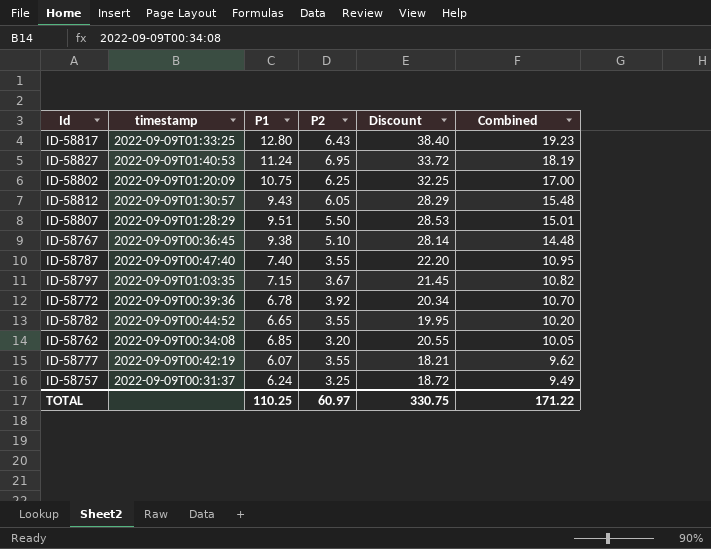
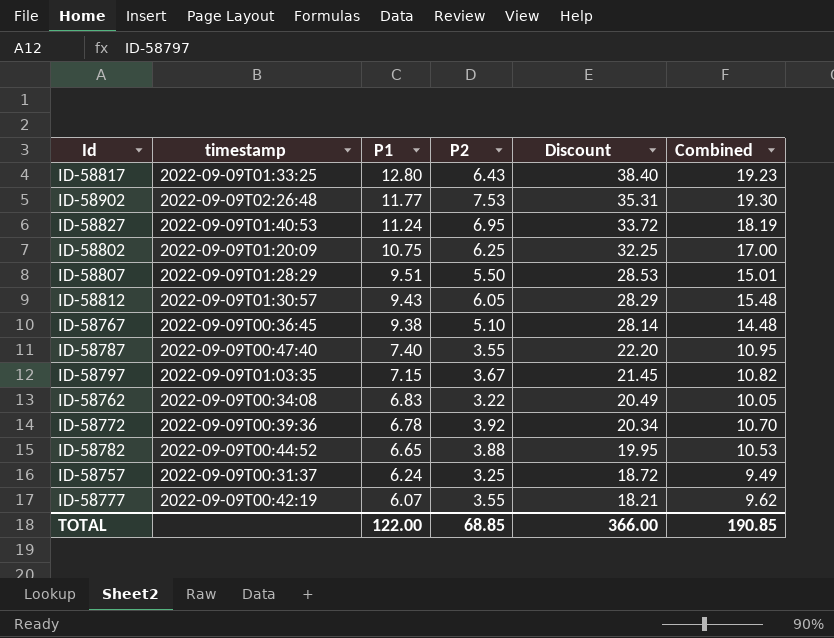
row order: Combined descending -> P1 descending
row ID-58902: none -> 2022-09-09T02:26:48 | 11.77 | 7.53 | 35.31 | 19.30
ID-58762 | P1: 6.85 -> 6.83
ID-58762 | P2: 3.20 -> 3.22
ID-58762 | Discount: 20.55 -> 20.49
ID-58782 | P2: 3.55 -> 3.88
ID-58782 | Combined: 10.20 -> 10.53
TOTAL | P1: 110.25 -> 122.00
TOTAL | P2: 60.97 -> 68.85
TOTAL | Discount: 330.75 -> 366.00
TOTAL | Combined: 171.22 -> 190.85

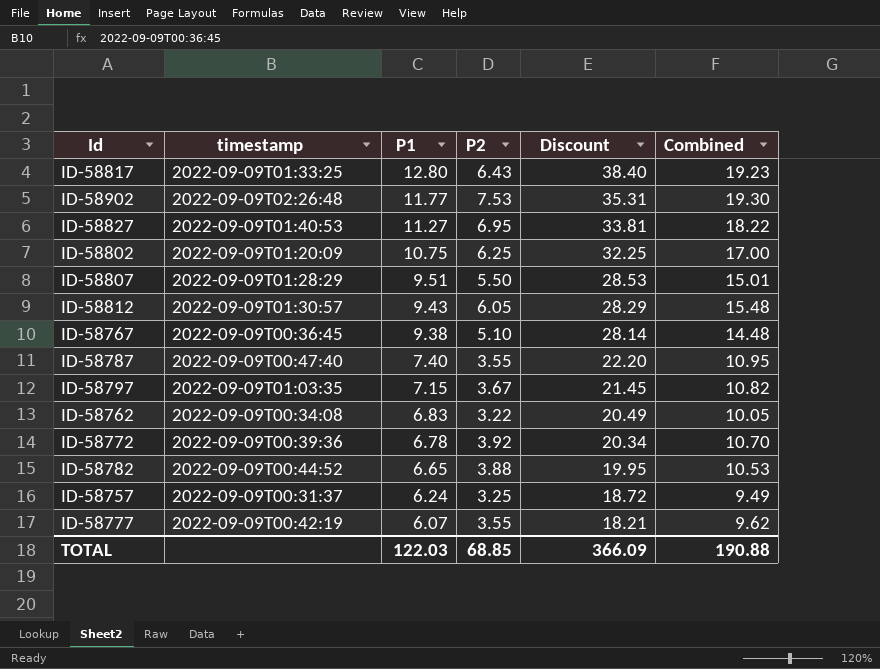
ID-58827 | P1: 11.24 -> 11.27
ID-58827 | Discount: 33.72 -> 33.81
ID-58827 | Combined: 18.19 -> 18.22
TOTAL | P1: 122.00 -> 122.03
TOTAL | Discount: 366.00 -> 366.09
TOTAL | Combined: 190.85 -> 190.88

